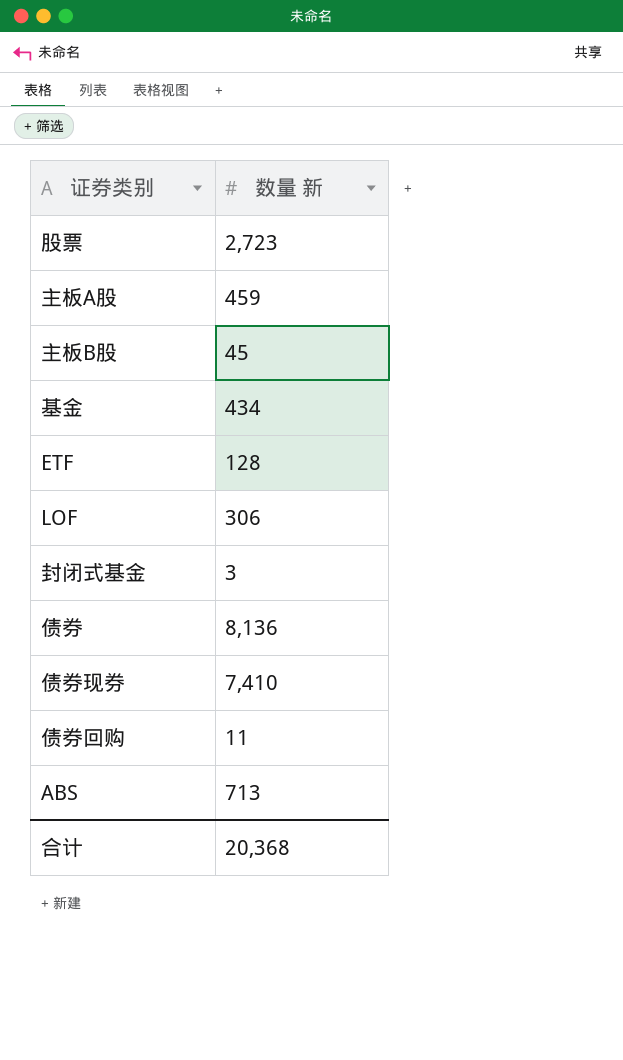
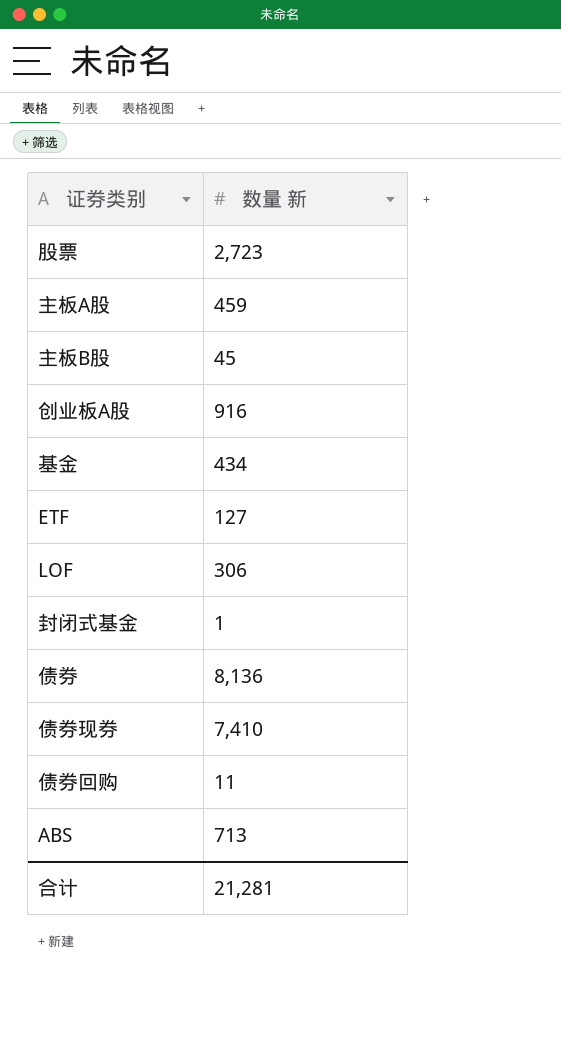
row 创业板A股: none -> 916
ETF | 数量 新: 128 -> 127
封闭式基金 | 数量 新: 3 -> 1
合计 | 数量 新: 20,368 -> 21,281

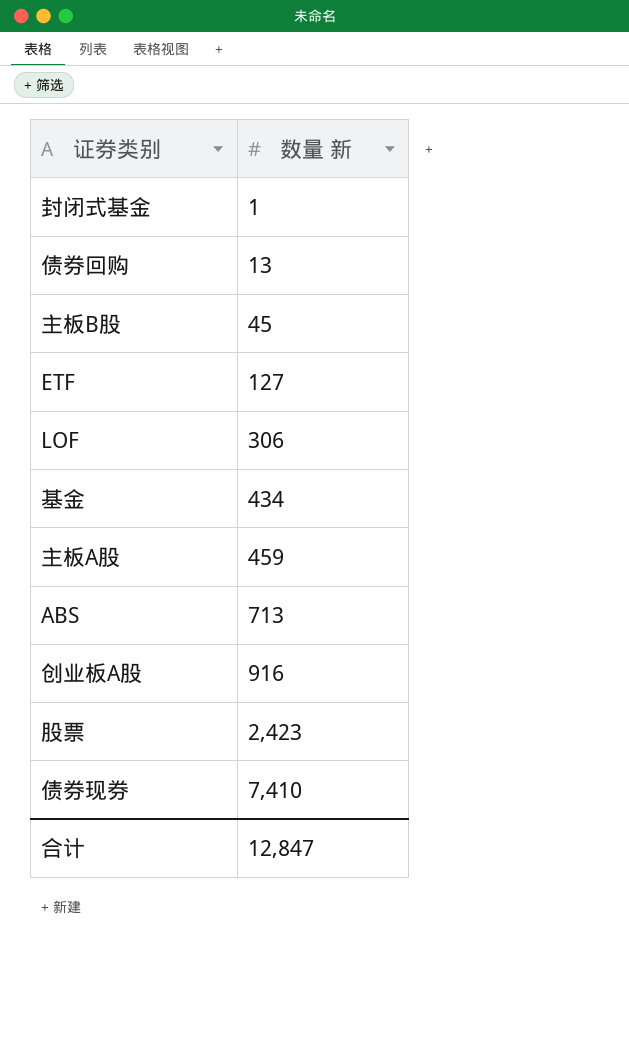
row order: none -> 数量 新 ascending
row 债券: 8,136 -> none
债券回购 | 数量 新: 11 -> 13
股票 | 数量 新: 2,723 -> 2,423
合计 | 数量 新: 21,281 -> 12,847

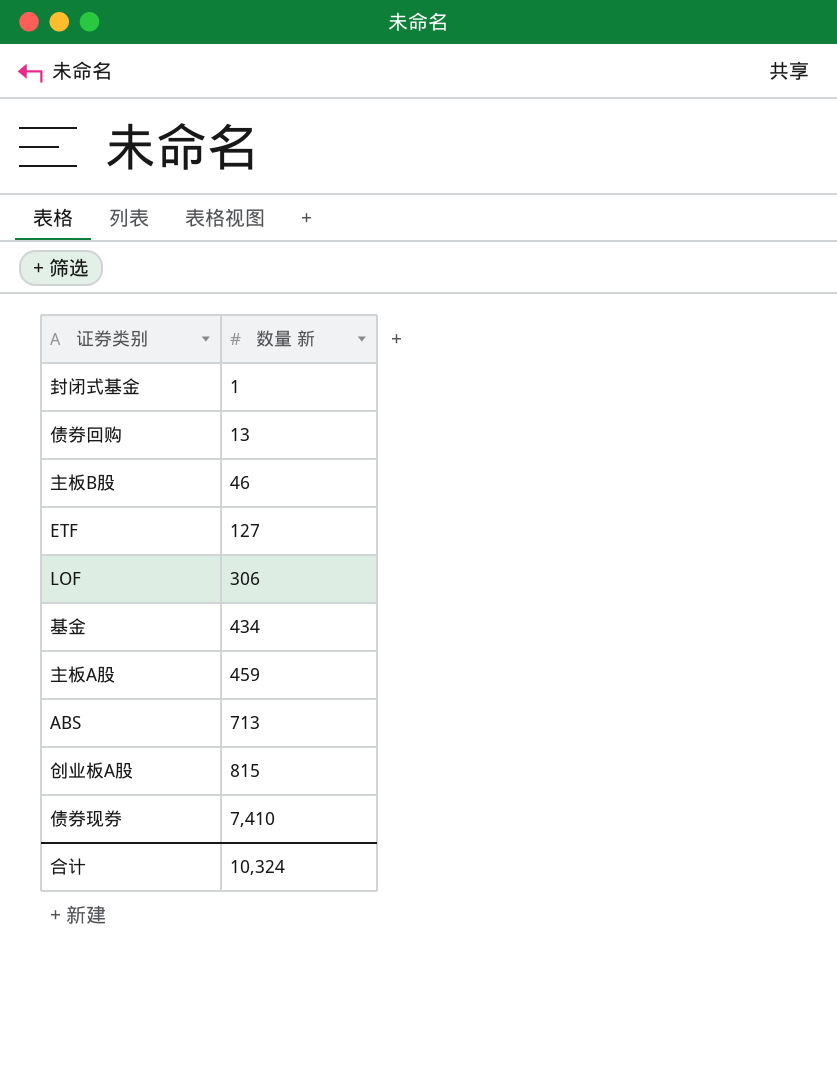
row 股票: 2,423 -> none
主板B股 | 数量 新: 45 -> 46
创业板A股 | 数量 新: 916 -> 815
合计 | 数量 新: 12,847 -> 10,324

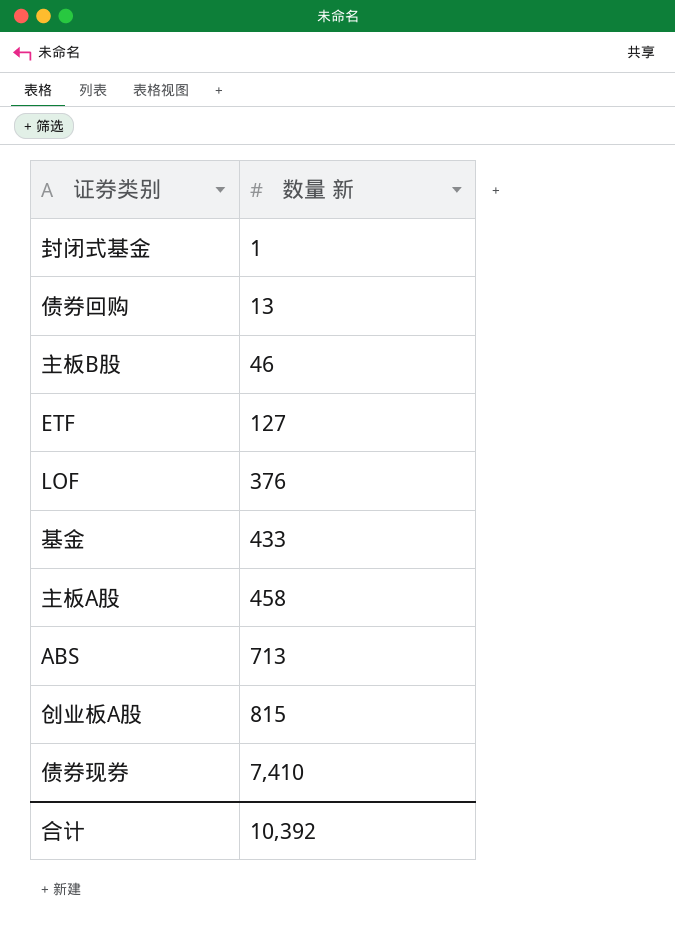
LOF | 数量 新: 306 -> 376
基金 | 数量 新: 434 -> 433
主板A股 | 数量 新: 459 -> 458
合计 | 数量 新: 10,324 -> 10,392

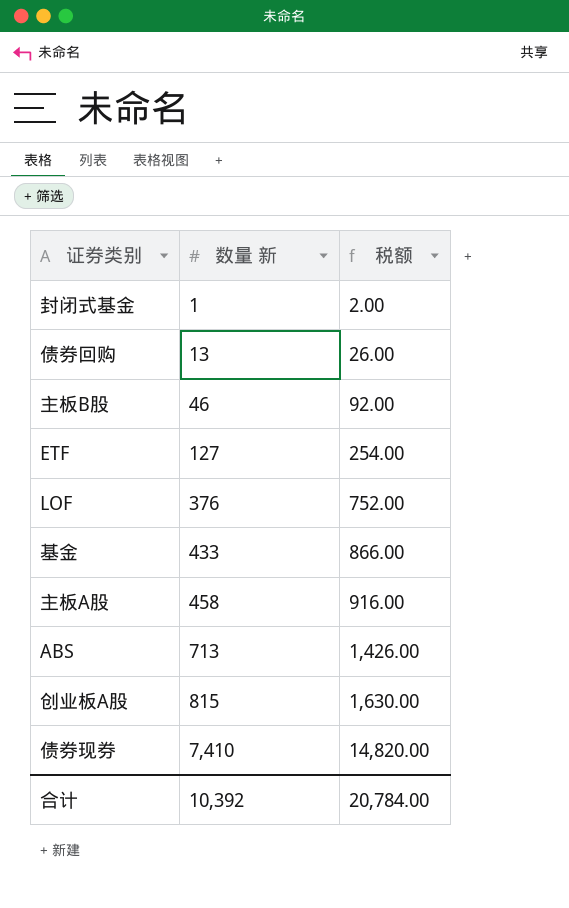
column 税额 | formula: none -> [数量 新] * 2

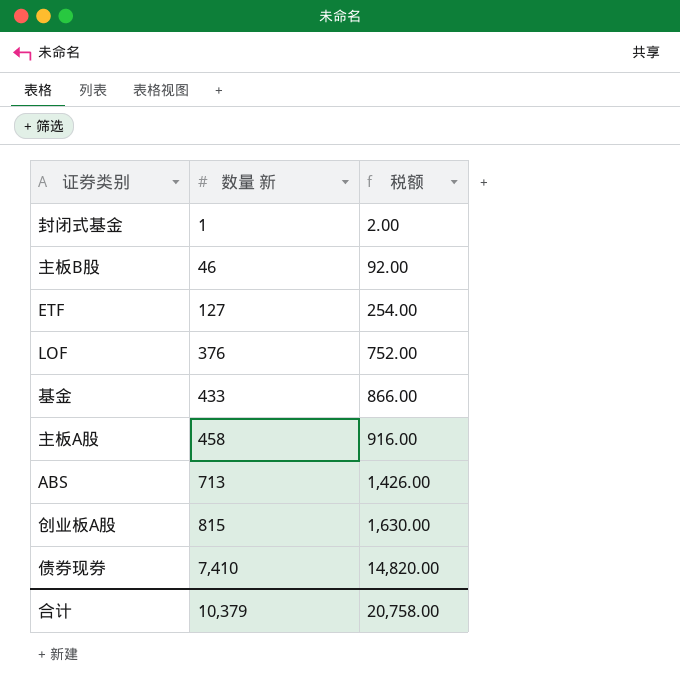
row 债券回购: 13 | 26.00 -> none
合计 | 数量 新: 10,392 -> 10,379
合计 | 税额: 20,784.00 -> 20,758.00

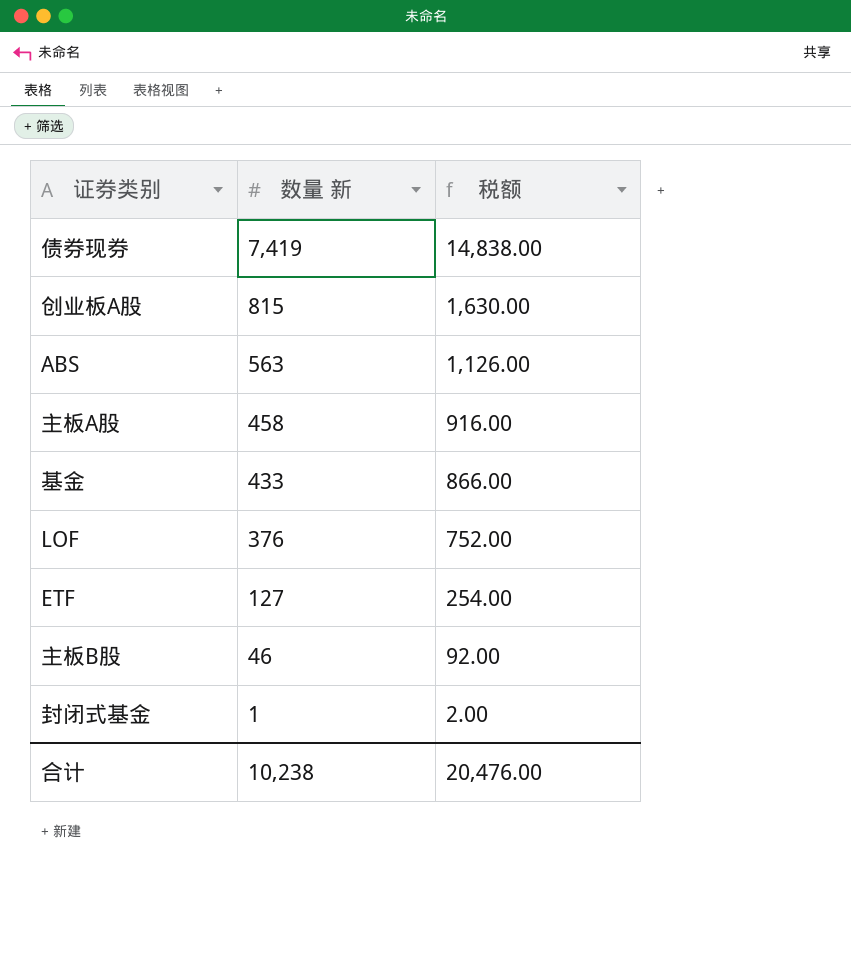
row order: 数量 新 ascending -> 数量 新 descending
债券现券 | 数量 新: 7,410 -> 7,419
债券现券 | 税额: 14,820.00 -> 14,838.00
ABS | 数量 新: 713 -> 563
ABS | 税额: 1,426.00 -> 1,126.00
合计 | 数量 新: 10,379 -> 10,238
合计 | 税额: 20,758.00 -> 20,476.00

